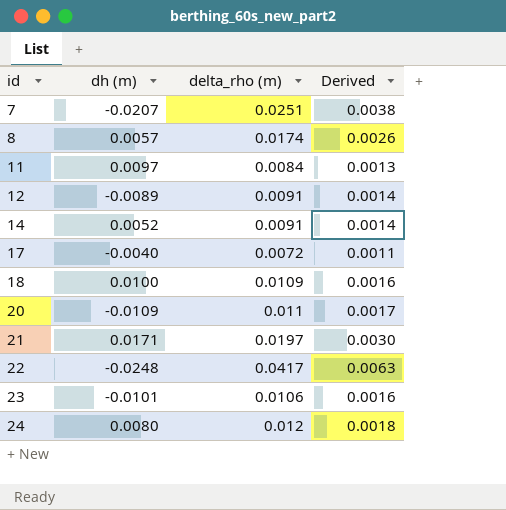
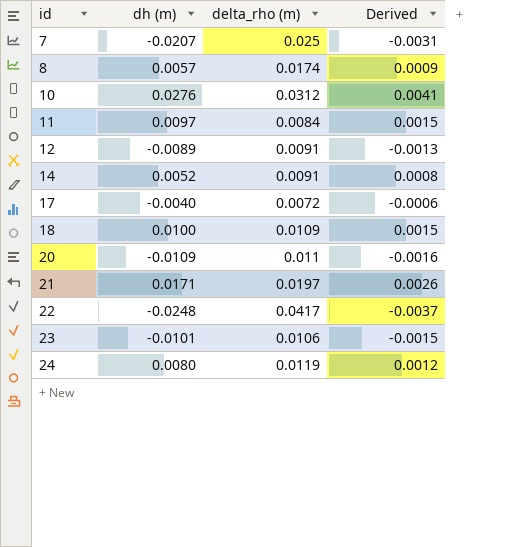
column Derived | formula: [delta_rho (m)] * 0.15 -> [dh (m)] * 0.15
7 | delta_rho (m): 0.0251 -> 0.025
row 10: none -> 0.0276 | 0.0312 | 0.0041
24 | delta_rho (m): 0.012 -> 0.0119

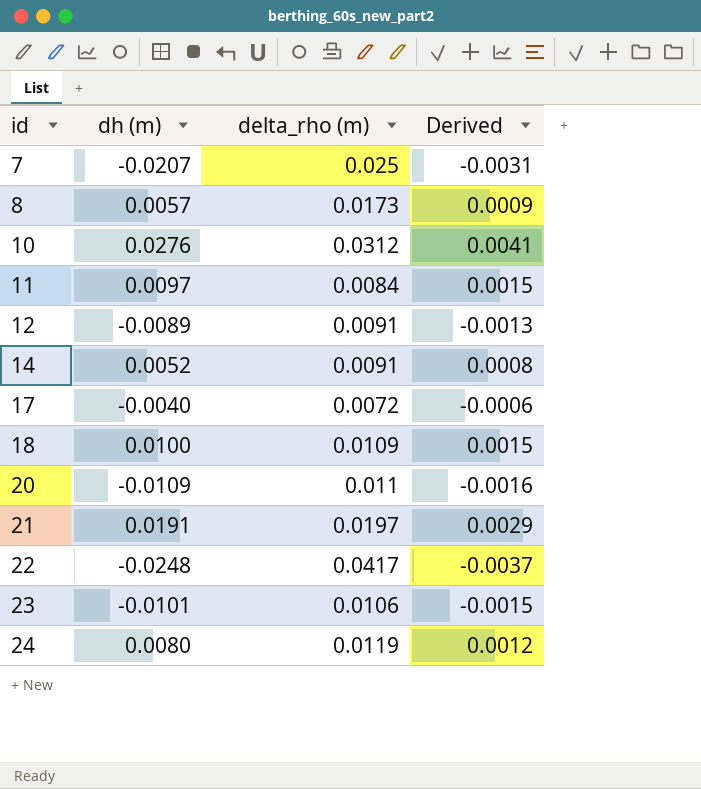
8 | delta_rho (m): 0.0174 -> 0.0173
21 | dh (m): 0.0171 -> 0.0191
21 | Derived: 0.0026 -> 0.0029

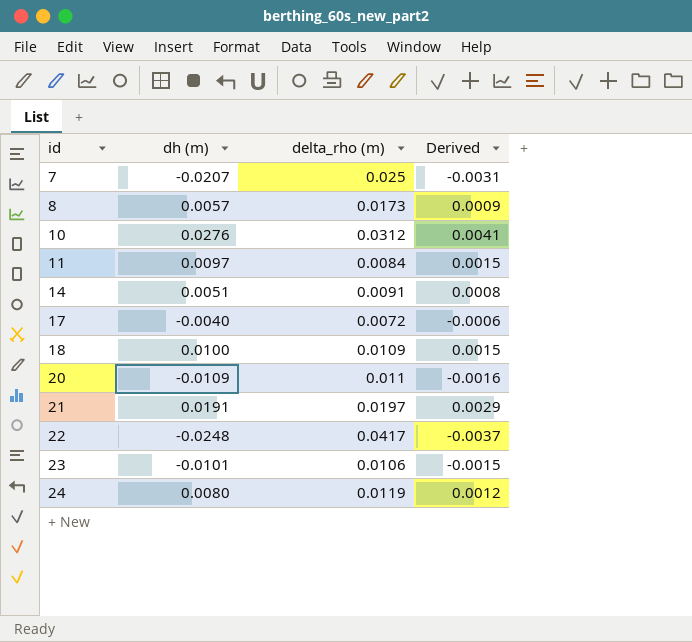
row 12: -0.0089 | 0.0091 | -0.0013 -> none
14 | dh (m): 0.0052 -> 0.0051

